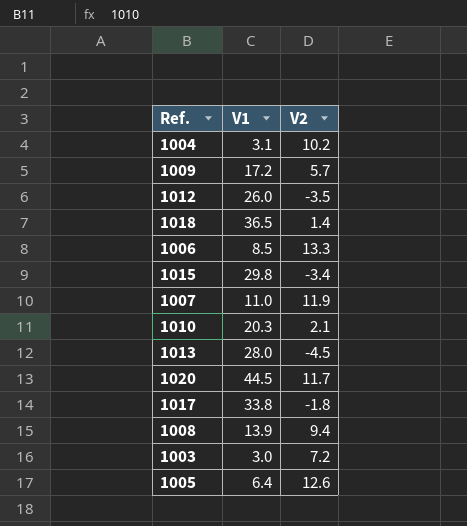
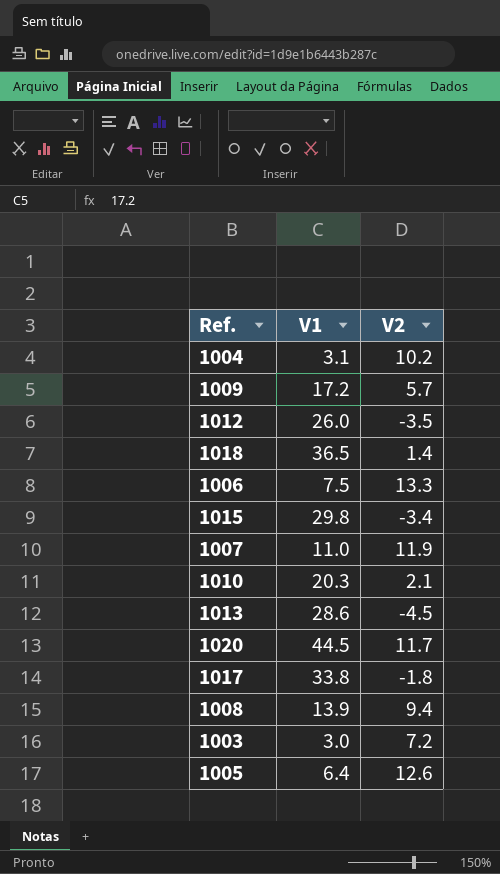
1006 | V1: 8.5 -> 7.5
1013 | V1: 28.0 -> 28.6

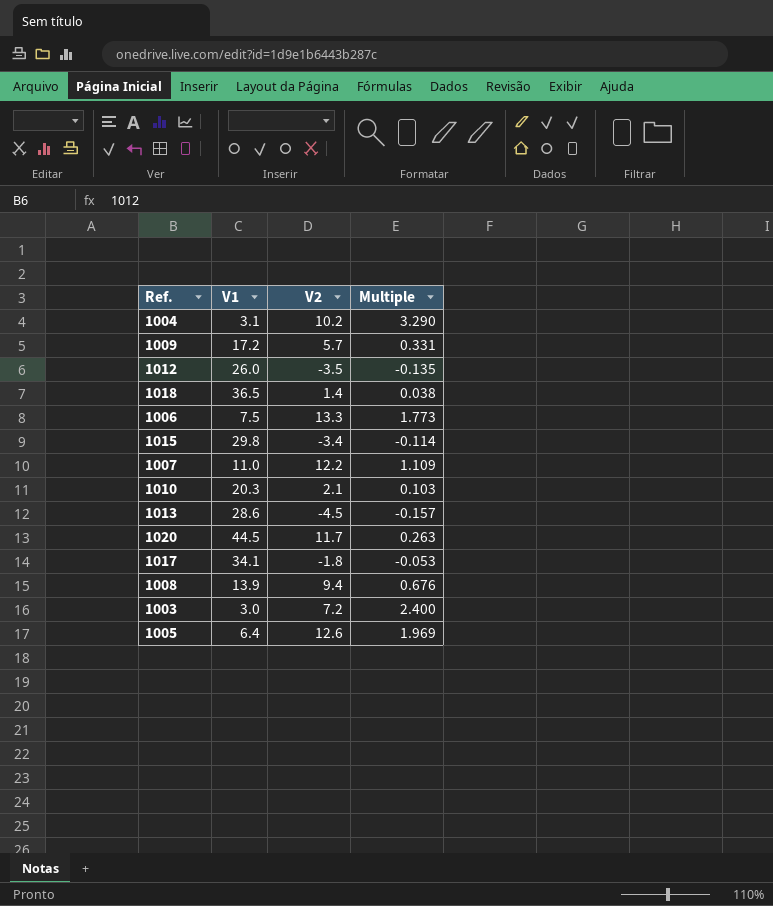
column Multiple | formula: none -> [V2] / [V1]
1007 | V2: 11.9 -> 12.2
1017 | V1: 33.8 -> 34.1

